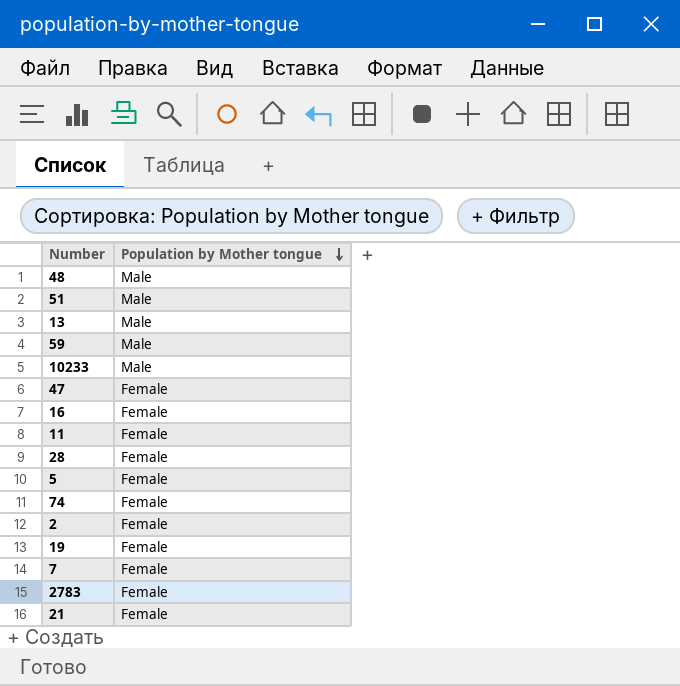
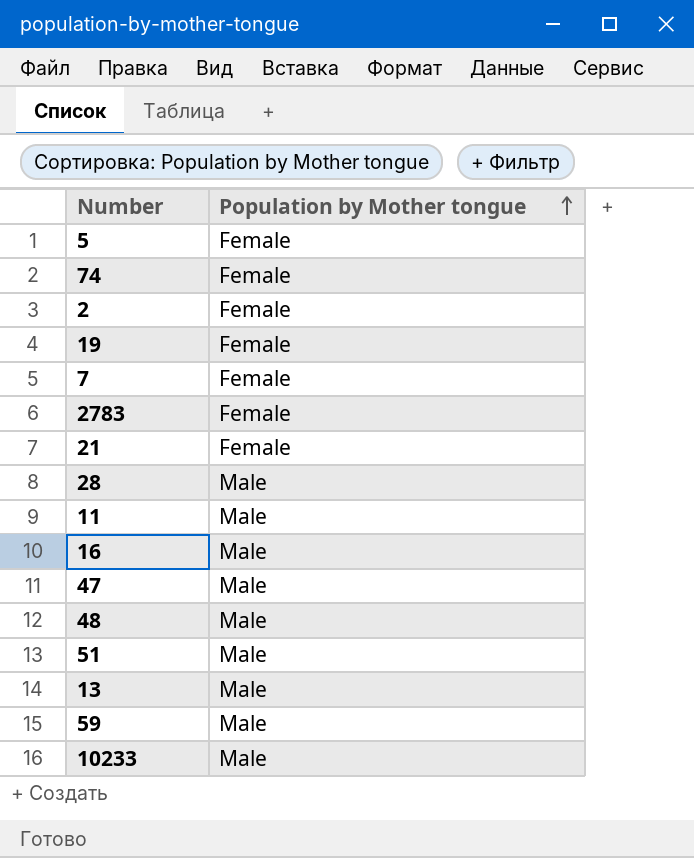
row order: Population by Mother tongue descending -> Population by Mother tongue ascending
28 | Population by Mother tongue: Female -> Male
11 | Population by Mother tongue: Female -> Male
16 | Population by Mother tongue: Female -> Male
47 | Population by Mother tongue: Female -> Male

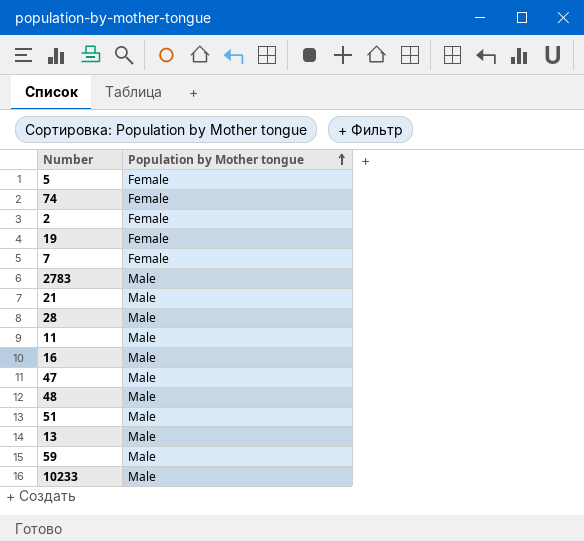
2783 | Population by Mother tongue: Female -> Male
21 | Population by Mother tongue: Female -> Male

